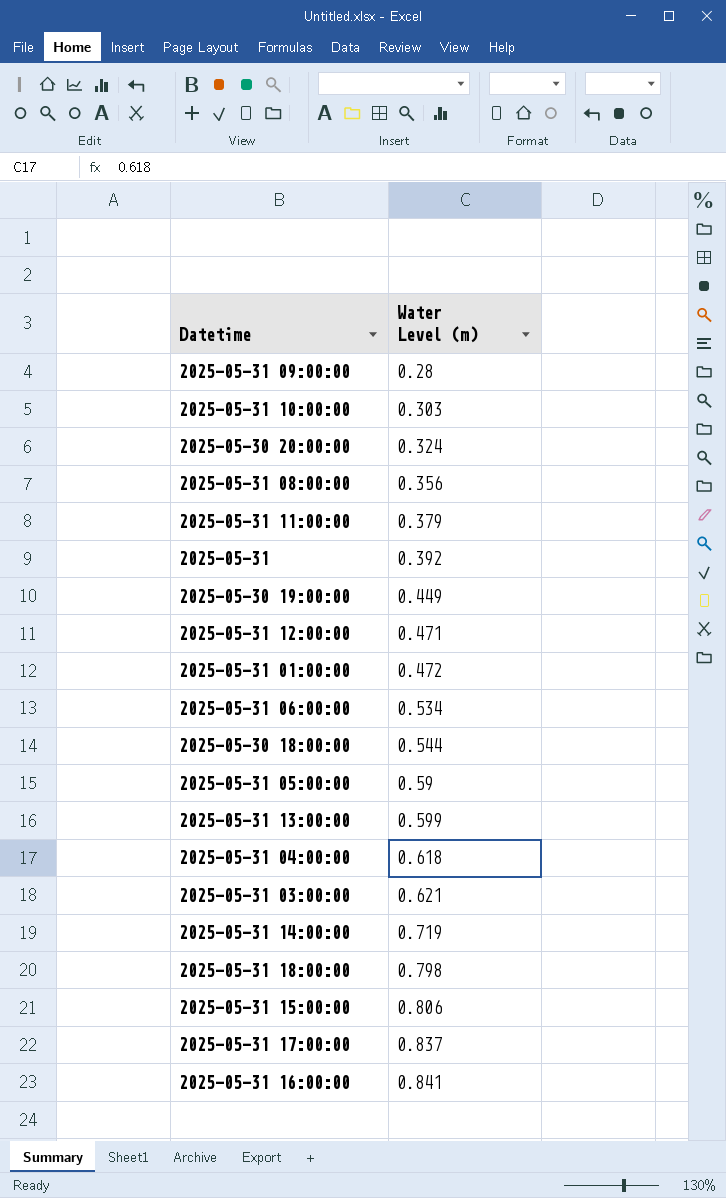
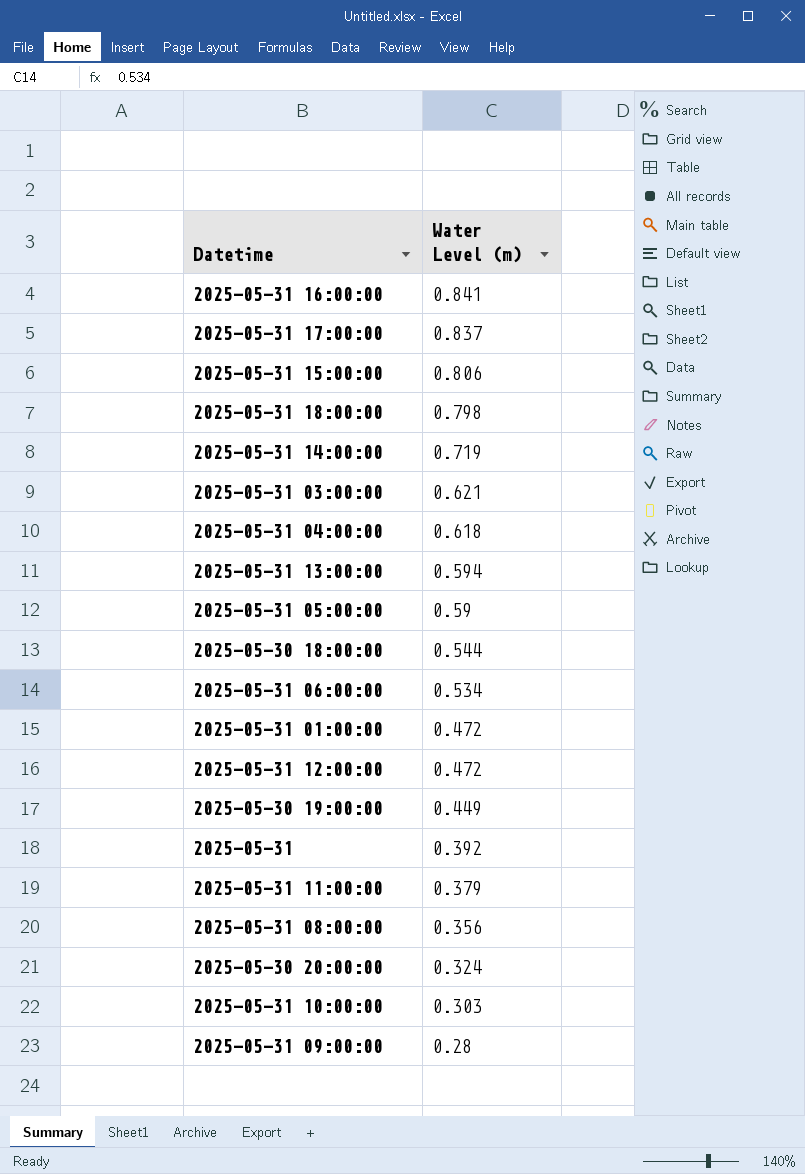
row order: Water Level (m) ascending -> Water Level (m) descending
2025-05-31 13:00:00 | Water Level (m): 0.599 -> 0.594
2025-05-31 12:00:00 | Water Level (m): 0.471 -> 0.472

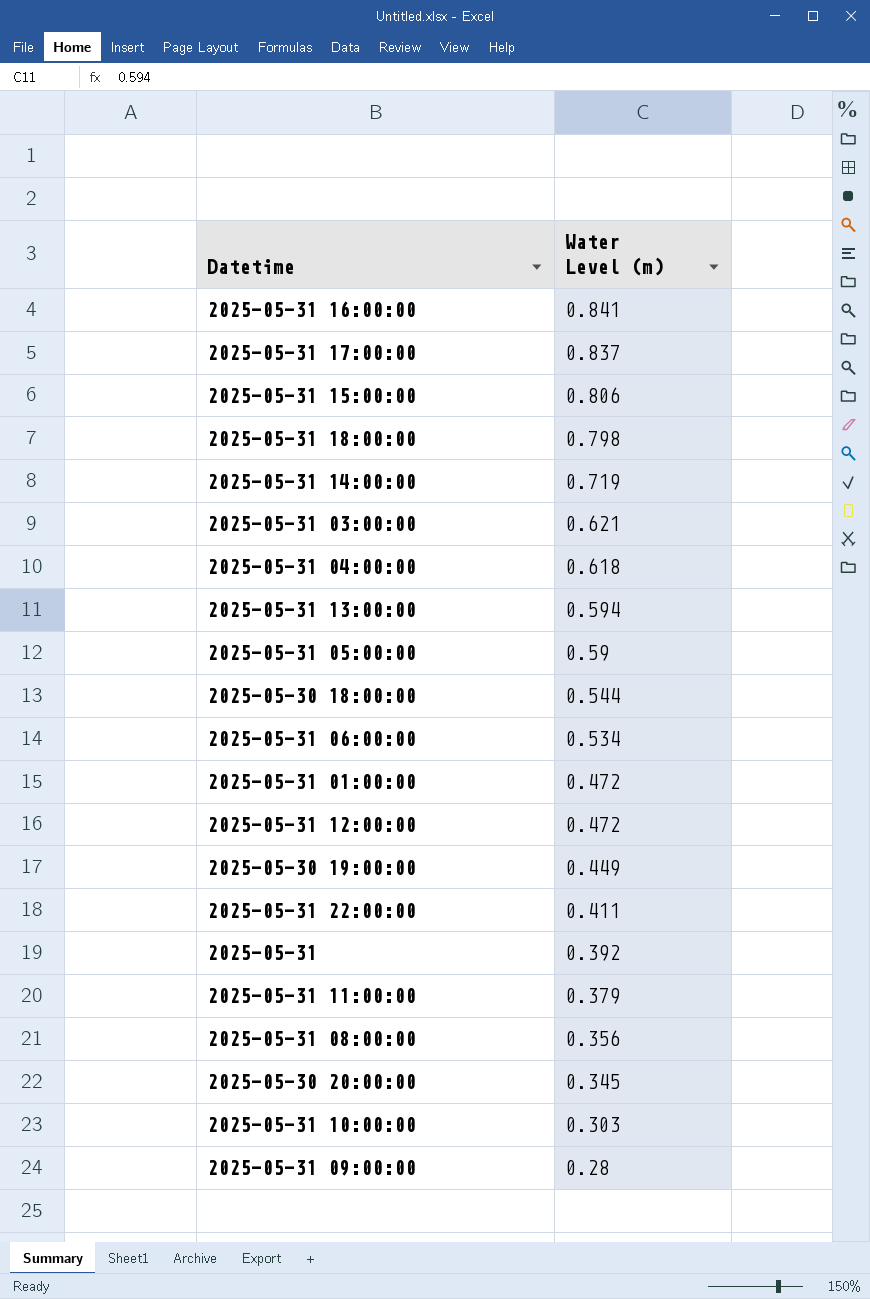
row 2025-05-31 22:00:00: none -> 0.411
2025-05-30 20:00:00 | Water Level (m): 0.324 -> 0.345

